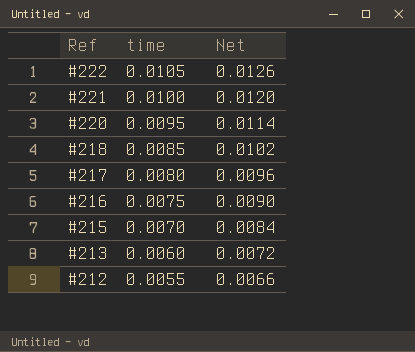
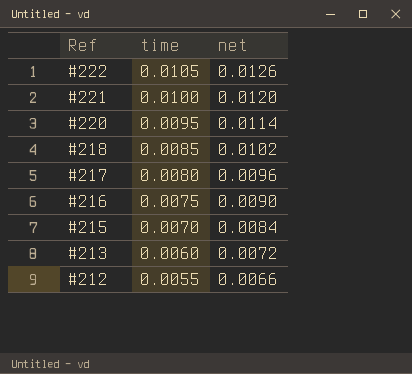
column name: Net -> net

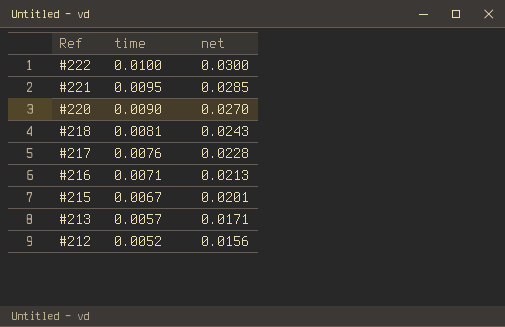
column net | formula: [time] * 1.2 -> [time] * 3
#222 | time: 0.0105 -> 0.0100
#221 | time: 0.0100 -> 0.0095
#220 | time: 0.0095 -> 0.0090
#218 | time: 0.0085 -> 0.0081
#217 | time: 0.0080 -> 0.0076
#216 | time: 0.0075 -> 0.0071
#215 | time: 0.0070 -> 0.0067
#213 | time: 0.0060 -> 0.0057
#212 | time: 0.0055 -> 0.0052

